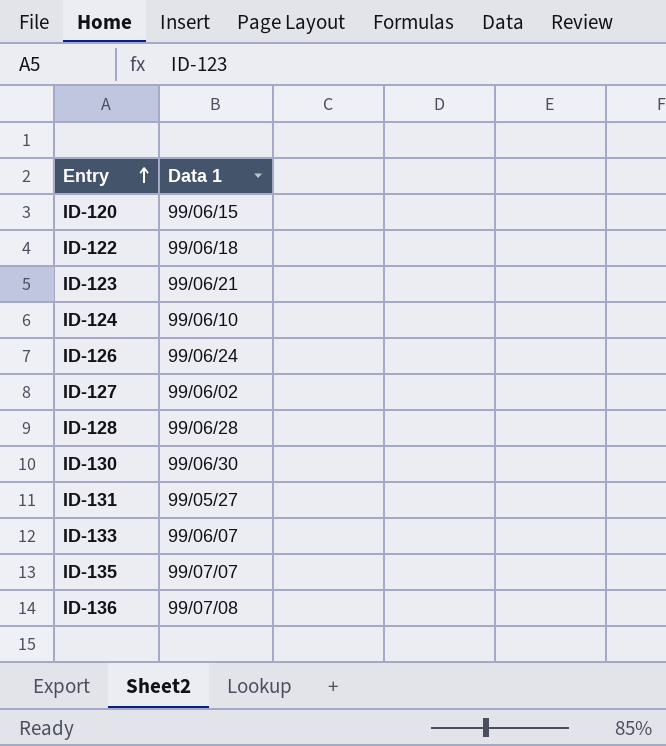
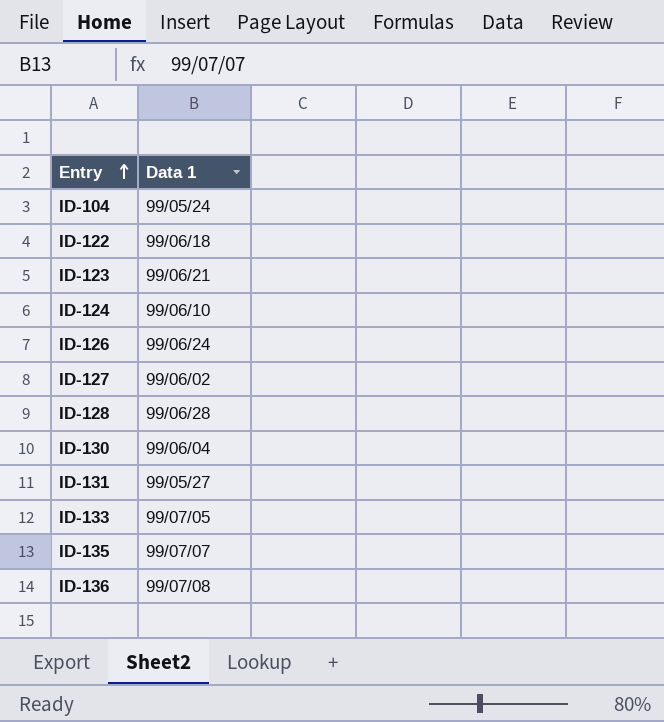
row ID-120: 99/06/15 -> none
row ID-104: none -> 99/05/24
ID-130 | Data 1: 99/06/30 -> 99/06/04
ID-133 | Data 1: 99/06/07 -> 99/07/05

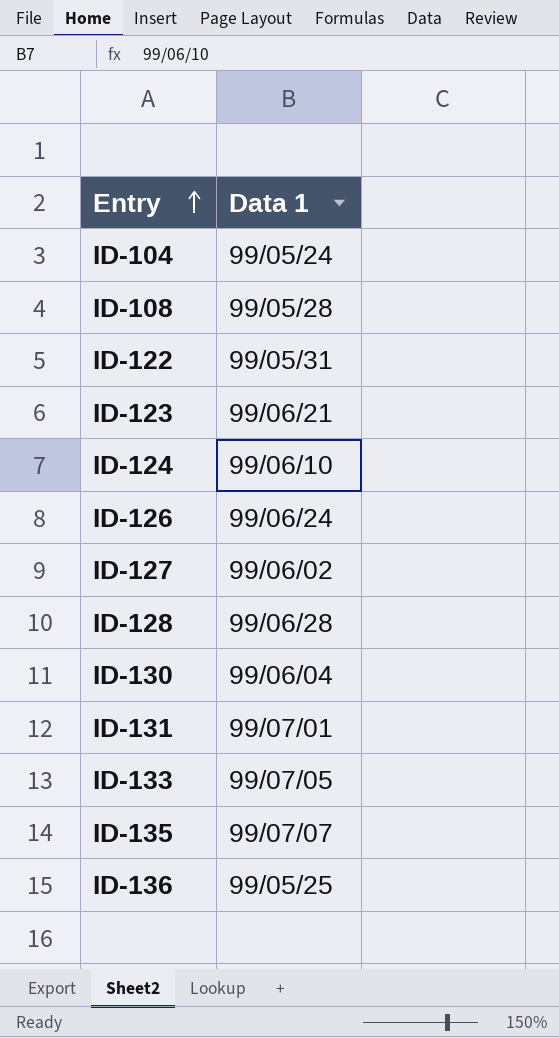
row ID-108: none -> 99/05/28
ID-122 | Data 1: 99/06/18 -> 99/05/31
ID-131 | Data 1: 99/05/27 -> 99/07/01
ID-136 | Data 1: 99/07/08 -> 99/05/25

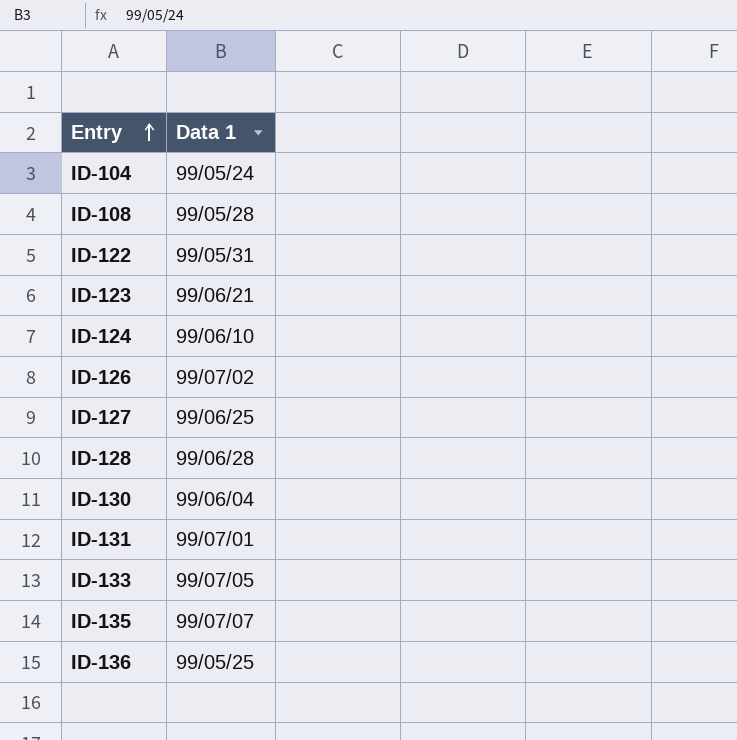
ID-126 | Data 1: 99/06/24 -> 99/07/02
ID-127 | Data 1: 99/06/02 -> 99/06/25

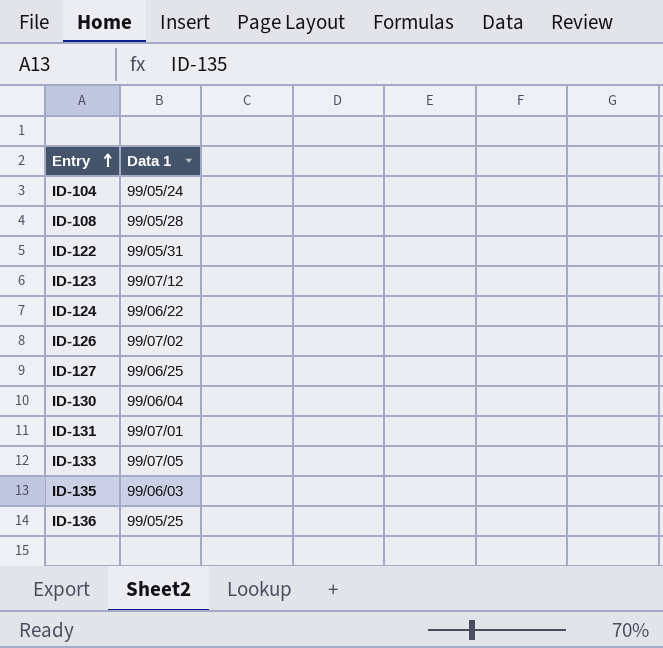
row ID-128: 99/06/28 -> none
ID-123 | Data 1: 99/06/21 -> 99/07/12
ID-124 | Data 1: 99/06/10 -> 99/06/22
ID-135 | Data 1: 99/07/07 -> 99/06/03

